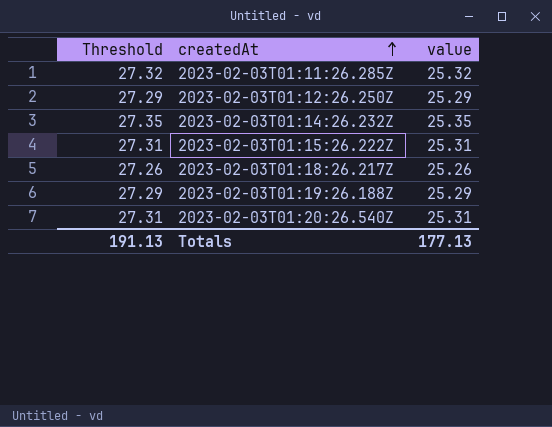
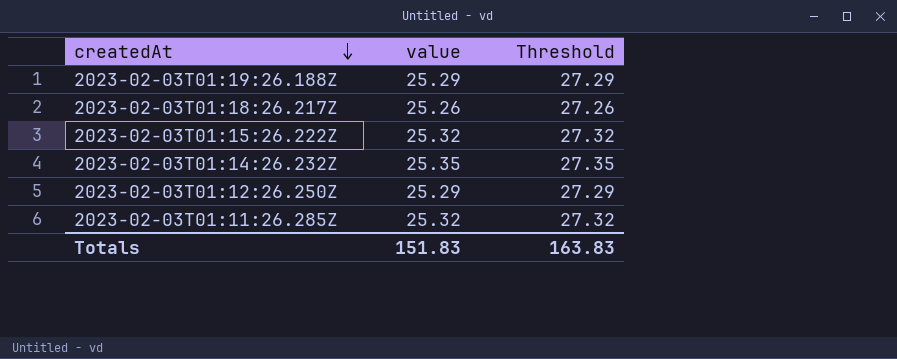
row order: createdAt ascending -> createdAt descending
column Threshold | position: 1 -> 3
row 2023-02-03T01:20:26.540Z: 27.31 | 25.31 -> none
2023-02-03T01:15:26.222Z | value: 25.31 -> 25.32
2023-02-03T01:15:26.222Z | Threshold: 27.31 -> 27.32
Totals | value: 177.13 -> 151.83
Totals | Threshold: 191.13 -> 163.83

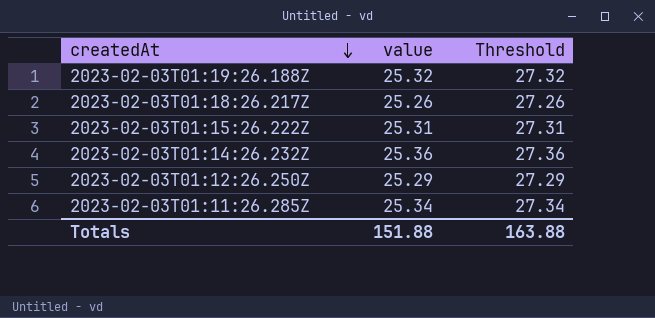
2023-02-03T01:19:26.188Z | value: 25.29 -> 25.32
2023-02-03T01:19:26.188Z | Threshold: 27.29 -> 27.32
2023-02-03T01:15:26.222Z | value: 25.32 -> 25.31
2023-02-03T01:15:26.222Z | Threshold: 27.32 -> 27.31
2023-02-03T01:14:26.232Z | value: 25.35 -> 25.36
2023-02-03T01:14:26.232Z | Threshold: 27.35 -> 27.36
2023-02-03T01:11:26.285Z | value: 25.32 -> 25.34
2023-02-03T01:11:26.285Z | Threshold: 27.32 -> 27.34
Totals | value: 151.83 -> 151.88
Totals | Threshold: 163.83 -> 163.88

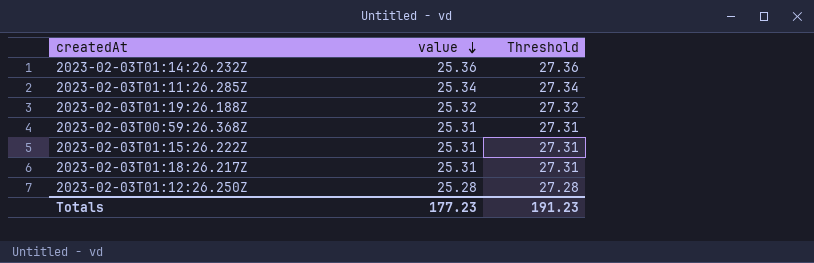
row order: createdAt descending -> value descending
row 2023-02-03T00:59:26.368Z: none -> 25.31 | 27.31
2023-02-03T01:18:26.217Z | value: 25.26 -> 25.31
2023-02-03T01:18:26.217Z | Threshold: 27.26 -> 27.31
2023-02-03T01:12:26.250Z | value: 25.29 -> 25.28
2023-02-03T01:12:26.250Z | Threshold: 27.29 -> 27.28
Totals | value: 151.88 -> 177.23
Totals | Threshold: 163.88 -> 191.23

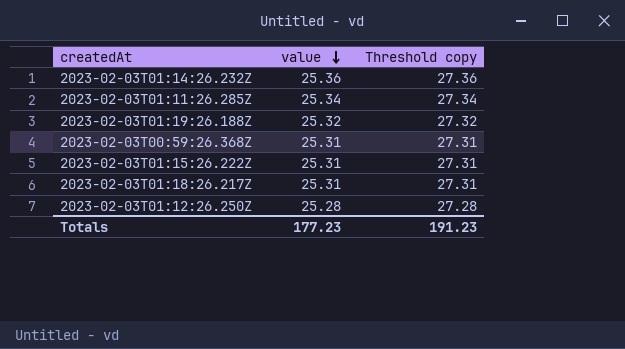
column name: Threshold -> Threshold copy

